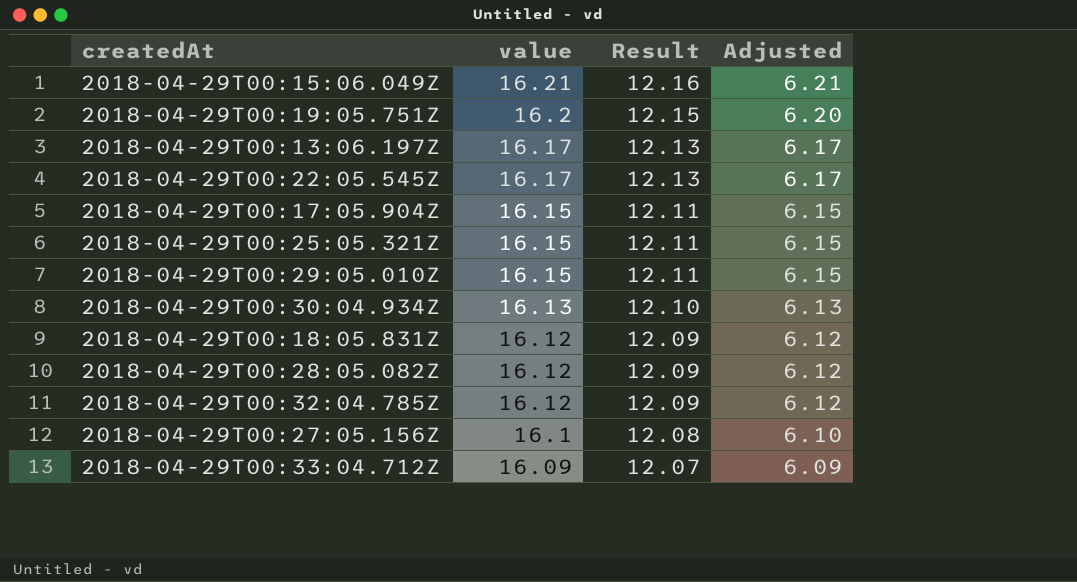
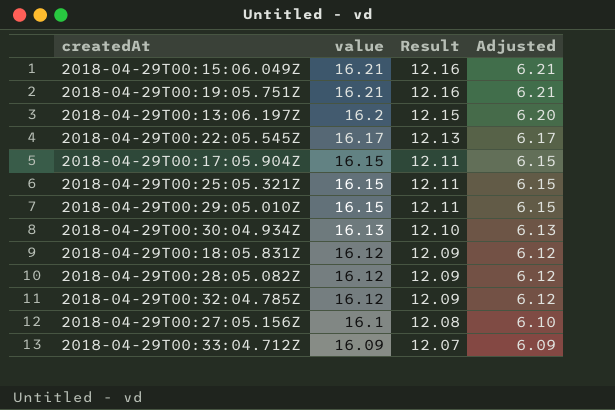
2018-04-29T00:19:05.751Z | value: 16.2 -> 16.21
2018-04-29T00:19:05.751Z | Result: 12.15 -> 12.16
2018-04-29T00:19:05.751Z | Adjusted: 6.20 -> 6.21
2018-04-29T00:13:06.197Z | value: 16.17 -> 16.2
2018-04-29T00:13:06.197Z | Result: 12.13 -> 12.15
2018-04-29T00:13:06.197Z | Adjusted: 6.17 -> 6.20

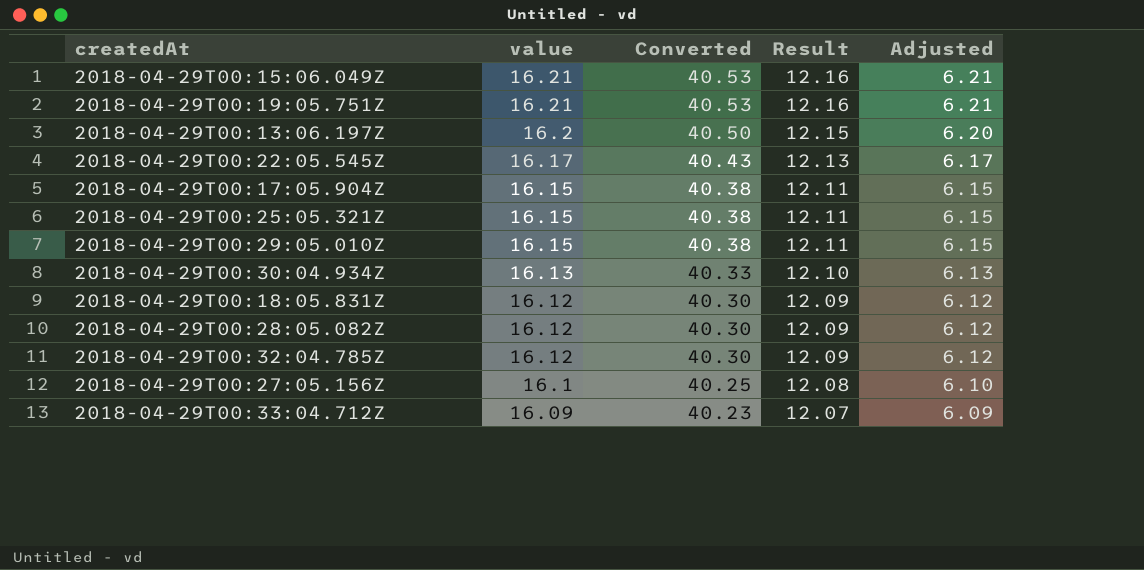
column Converted | formula: none -> [value] * 2.5

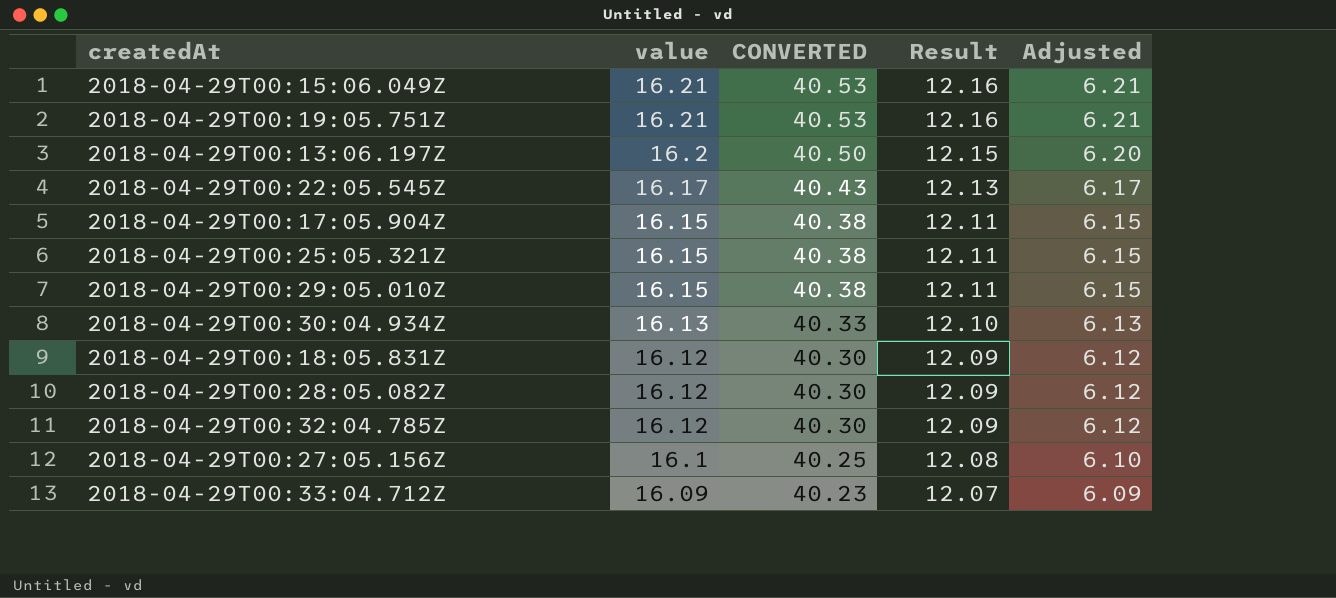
column name: Converted -> CONVERTED

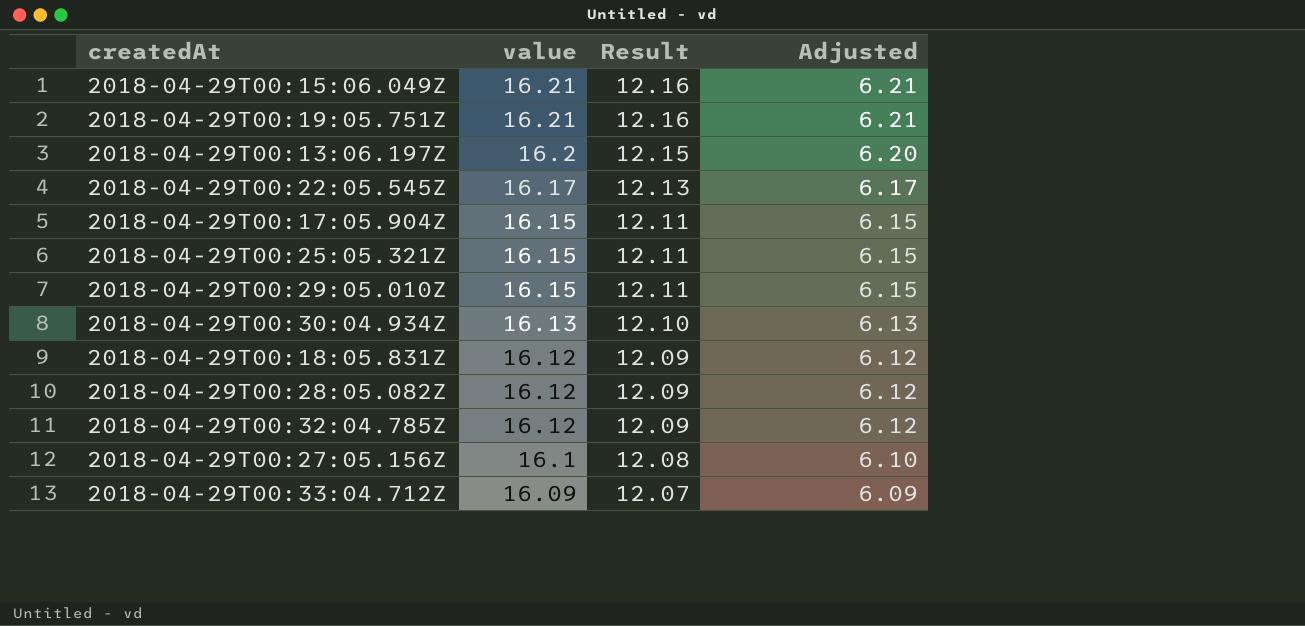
column CONVERTED | formula: [value] * 2.5 -> none

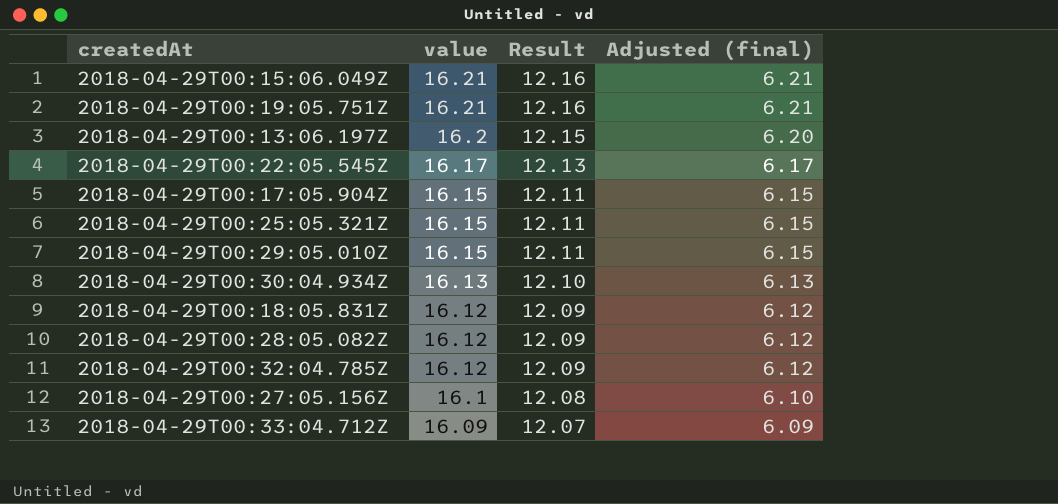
column name: Adjusted -> Adjusted (final)

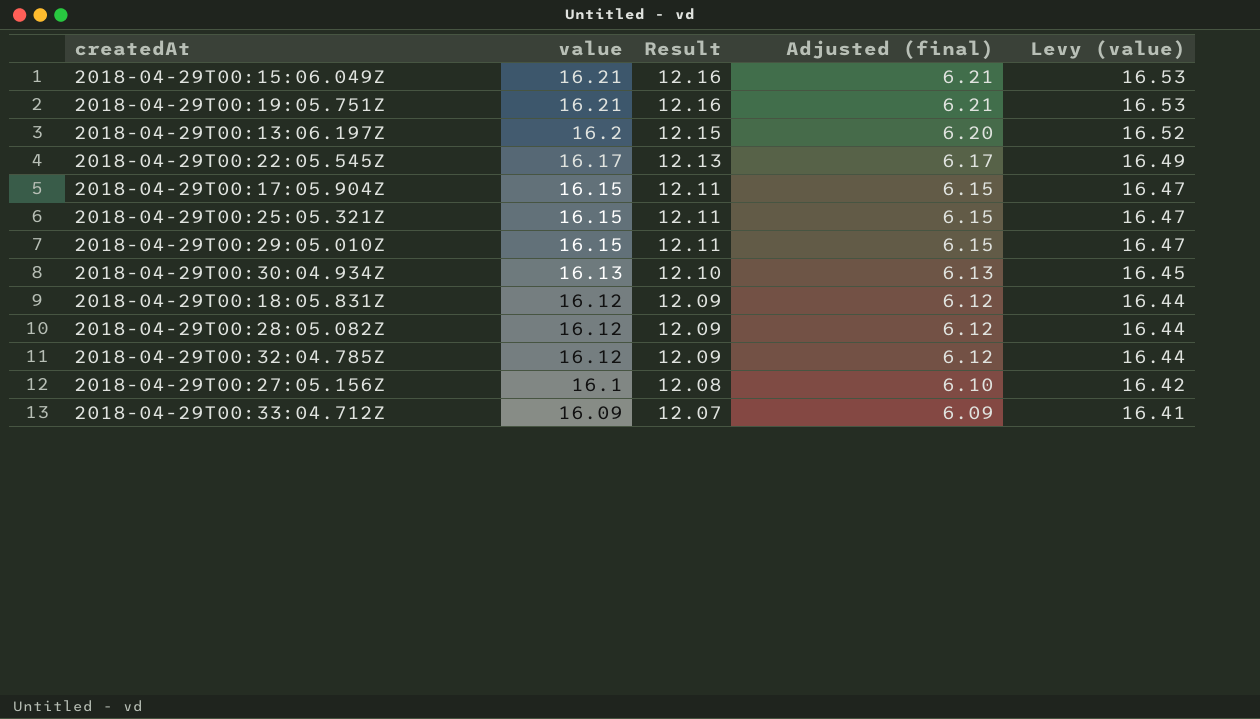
column Levy (value) | formula: none -> [value] * 1.02

